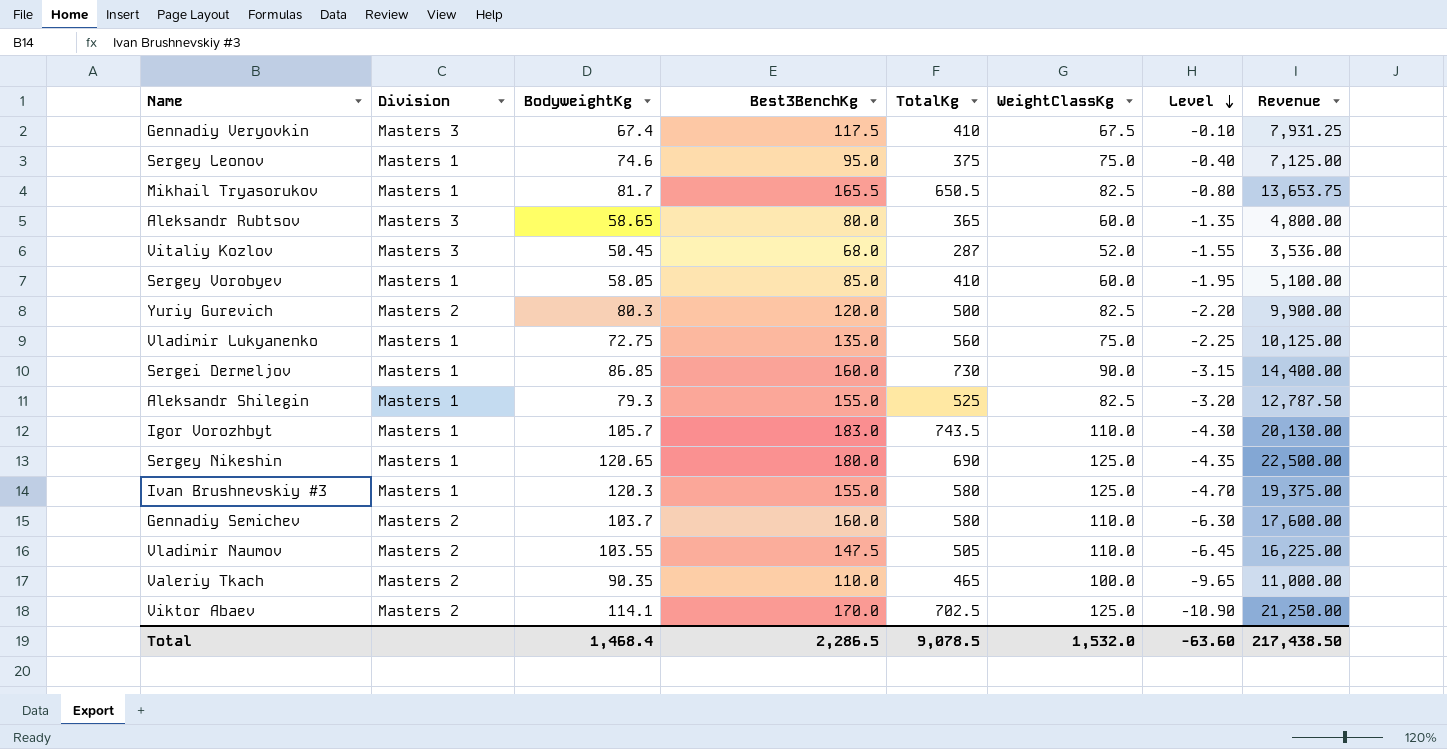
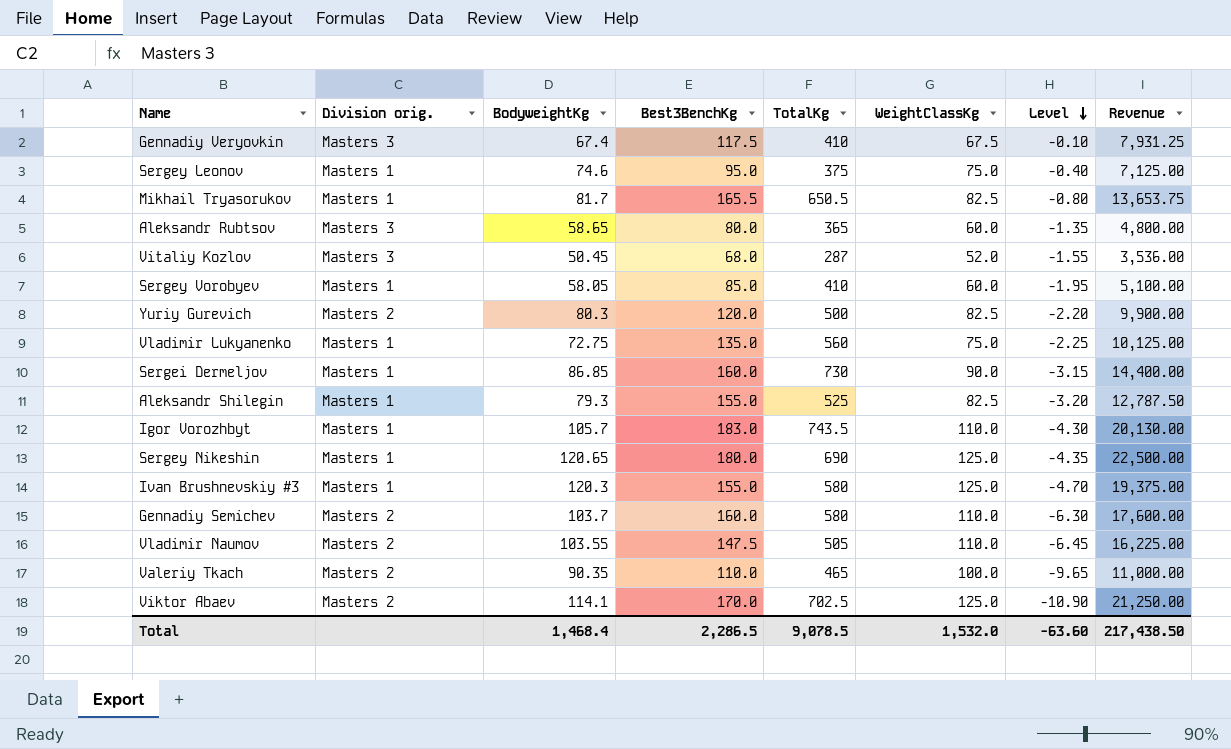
column name: Division -> Division orig.

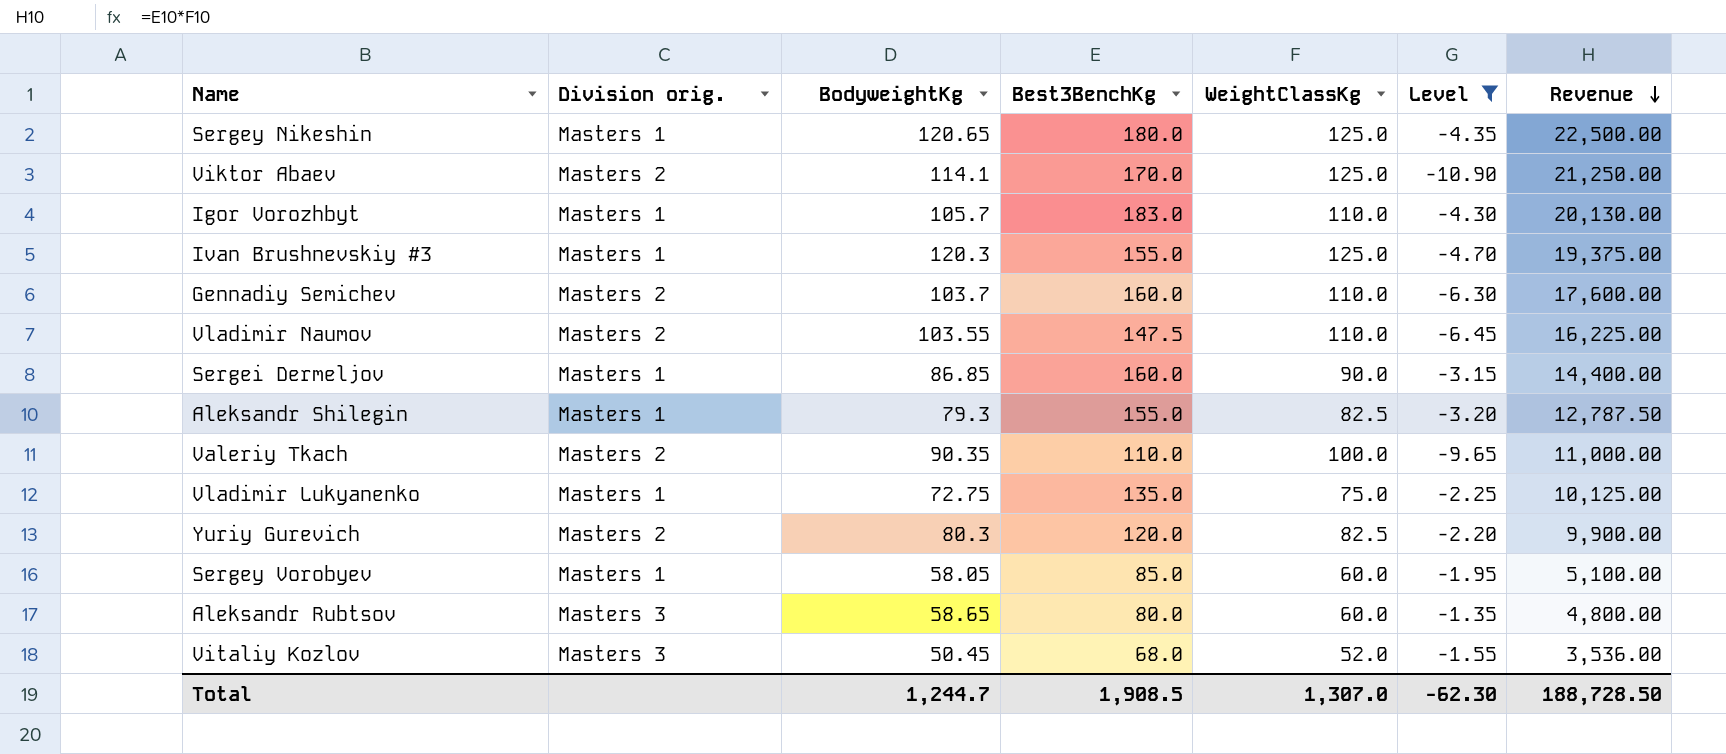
filter: none -> Level <= -1.35
row order: Level descending -> Revenue descending
column TotalKg | position: 5 -> none
Total | BodyweightKg: 1,468.4 -> 1,244.7
Total | Best3BenchKg: 2,286.5 -> 1,908.5
Total | WeightClassKg: 1,532.0 -> 1,307.0
Total | Level: -63.60 -> -62.30
Total | Revenue: 217,438.50 -> 188,728.50

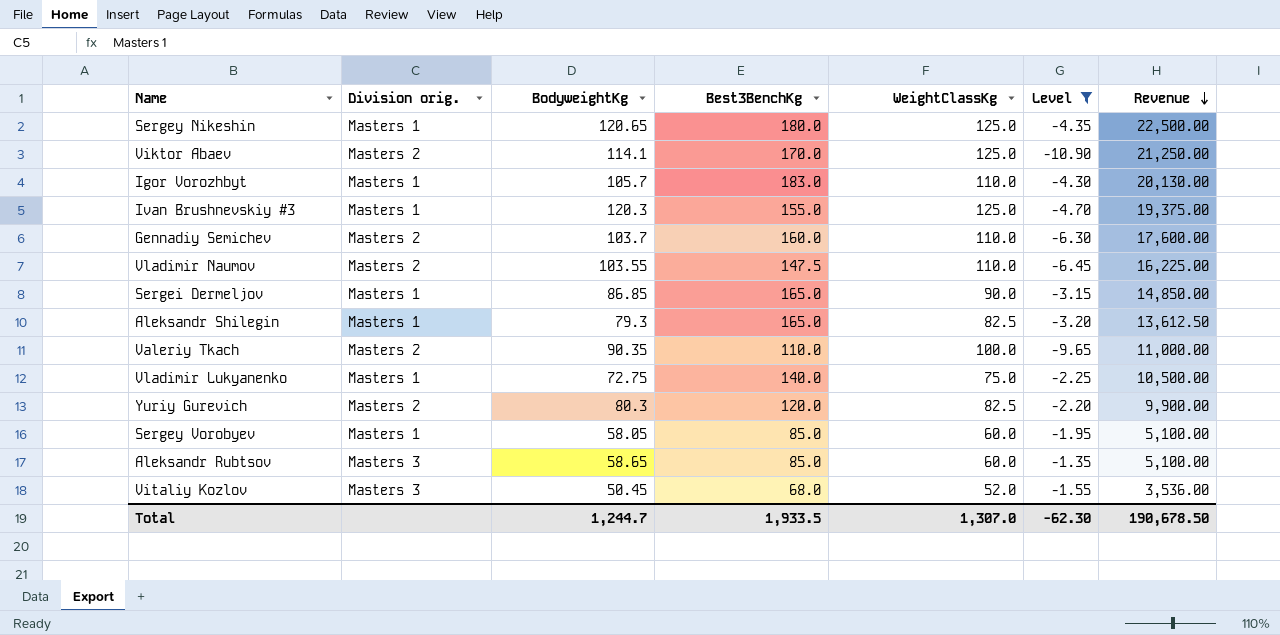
Sergei Dermeljov | Best3BenchKg: 160.0 -> 165.0
Sergei Dermeljov | Revenue: 14,400.00 -> 14,850.00
Aleksandr Shilegin | Best3BenchKg: 155.0 -> 165.0
Aleksandr Shilegin | Revenue: 12,787.50 -> 13,612.50
Vladimir Lukyanenko | Best3BenchKg: 135.0 -> 140.0
Vladimir Lukyanenko | Revenue: 10,125.00 -> 10,500.00
Aleksandr Rubtsov | Best3BenchKg: 80.0 -> 85.0
Aleksandr Rubtsov | Revenue: 4,800.00 -> 5,100.00
Total | Best3BenchKg: 1,908.5 -> 1,933.5
Total | Revenue: 188,728.50 -> 190,678.50

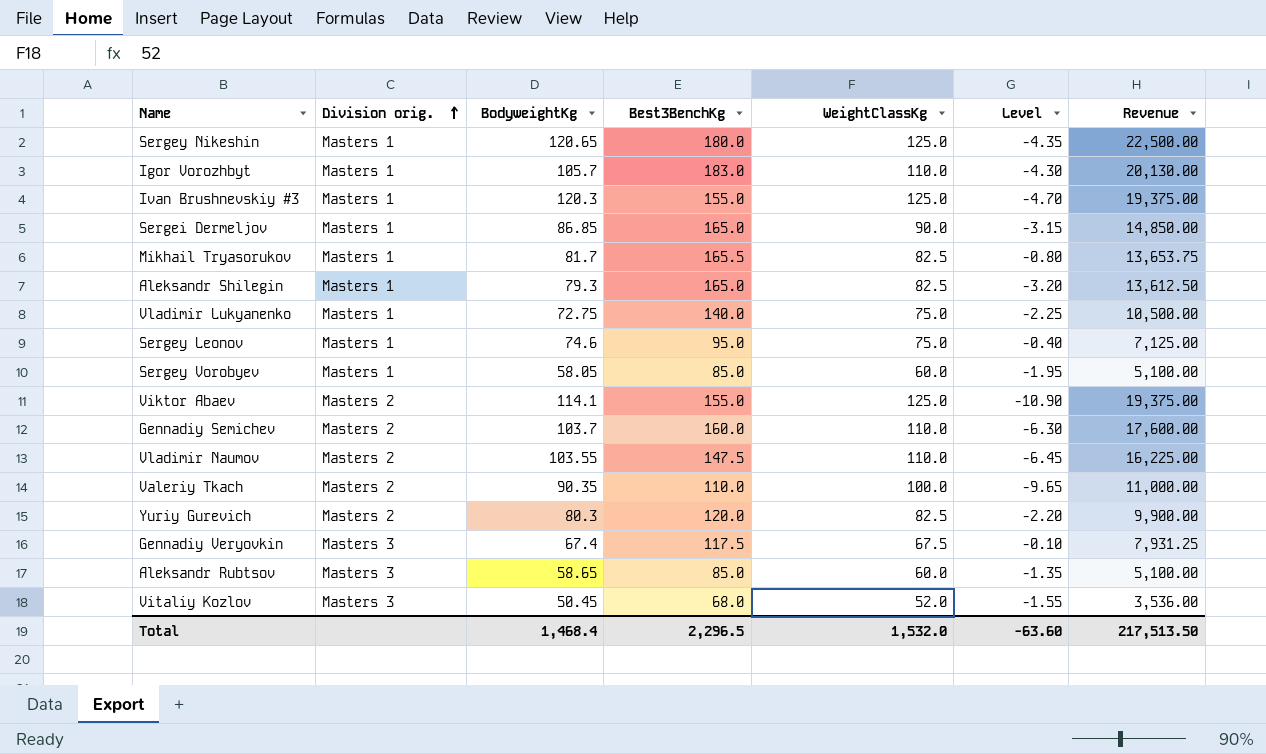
filter: Level <= -1.35 -> none
row order: Revenue descending -> Division orig. ascending
Viktor Abaev | Best3BenchKg: 170.0 -> 155.0
Viktor Abaev | Revenue: 21,250.00 -> 19,375.00
Total | BodyweightKg: 1,244.7 -> 1,468.4
Total | Best3BenchKg: 1,933.5 -> 2,296.5
Total | WeightClassKg: 1,307.0 -> 1,532.0
Total | Level: -62.30 -> -63.60
Total | Revenue: 190,678.50 -> 217,513.50

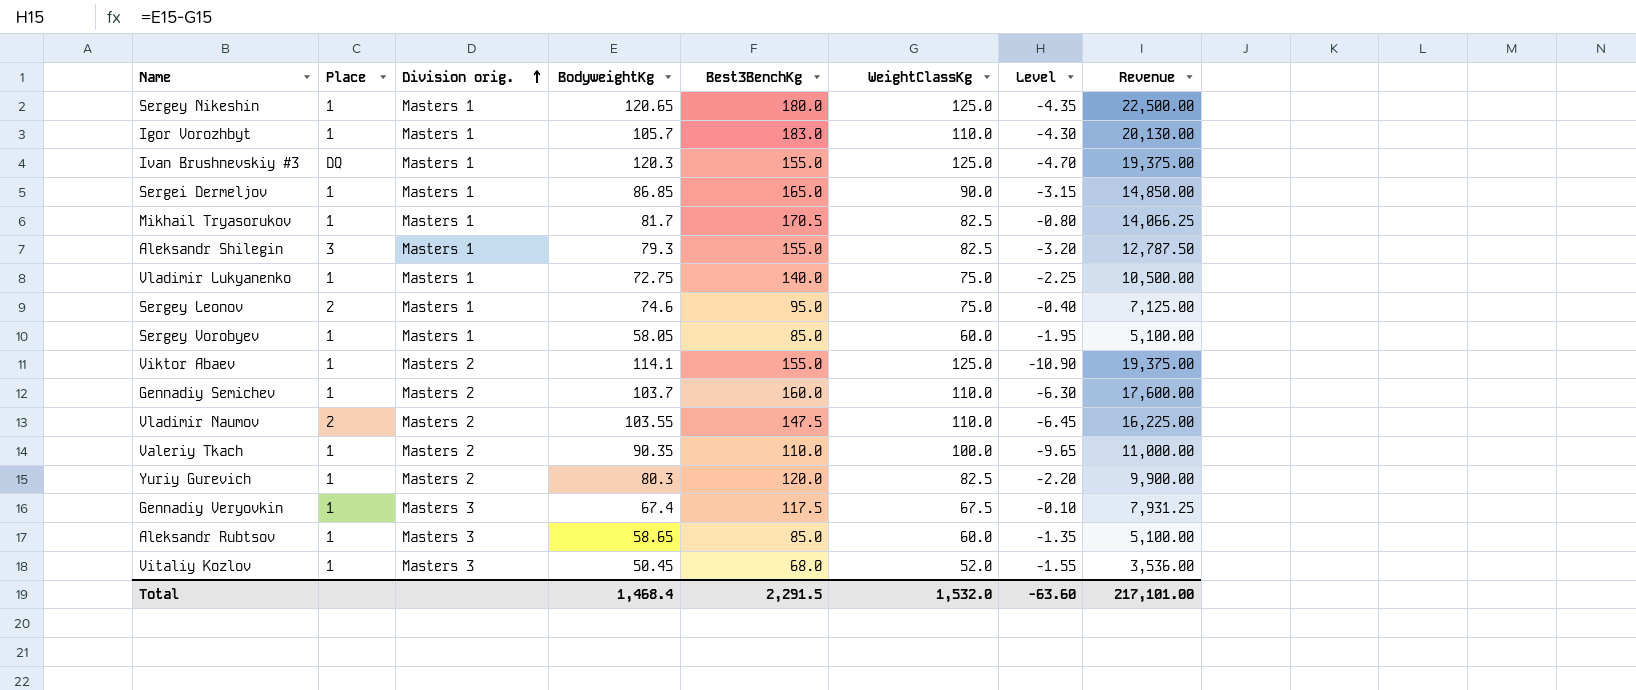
column Place | position: none -> 2
Mikhail Tryasorukov | Best3BenchKg: 165.5 -> 170.5
Mikhail Tryasorukov | Revenue: 13,653.75 -> 14,066.25
Aleksandr Shilegin | Best3BenchKg: 165.0 -> 155.0
Aleksandr Shilegin | Revenue: 13,612.50 -> 12,787.50
Total | Best3BenchKg: 2,296.5 -> 2,291.5
Total | Revenue: 217,513.50 -> 217,101.00

